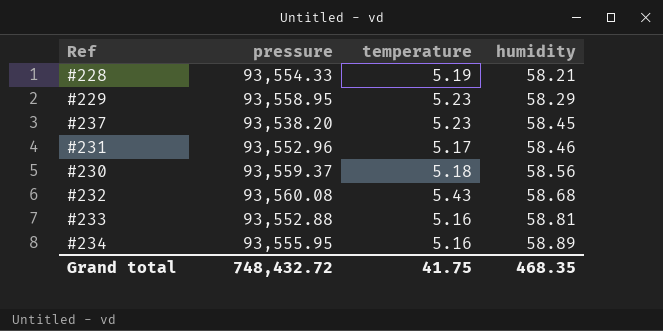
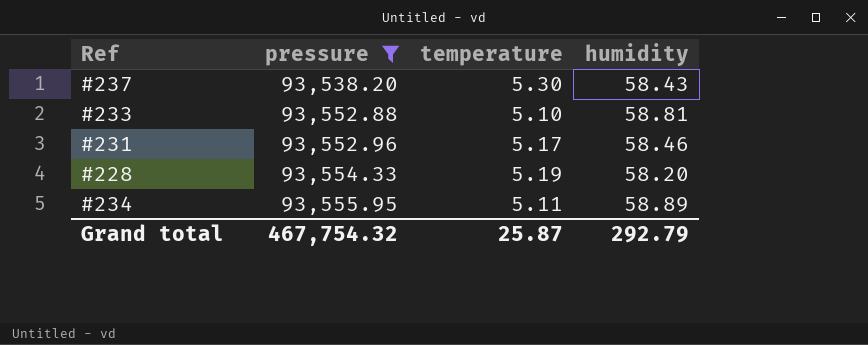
filter: none -> pressure <= 93,555.95
row order: humidity ascending -> pressure ascending
#237 | temperature: 5.23 -> 5.30
#237 | humidity: 58.45 -> 58.43
#233 | temperature: 5.16 -> 5.10
#228 | humidity: 58.21 -> 58.20
#234 | temperature: 5.16 -> 5.11
Grand total | pressure: 748,432.72 -> 467,754.32
Grand total | temperature: 41.75 -> 25.87
Grand total | humidity: 468.35 -> 292.79

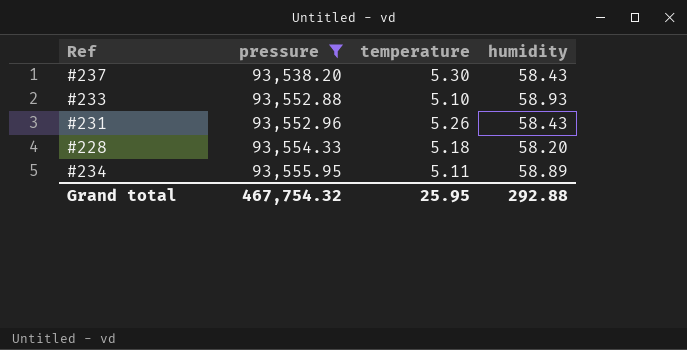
#233 | humidity: 58.81 -> 58.93
#231 | temperature: 5.17 -> 5.26
#231 | humidity: 58.46 -> 58.43
#228 | temperature: 5.19 -> 5.18
Grand total | temperature: 25.87 -> 25.95
Grand total | humidity: 292.79 -> 292.88

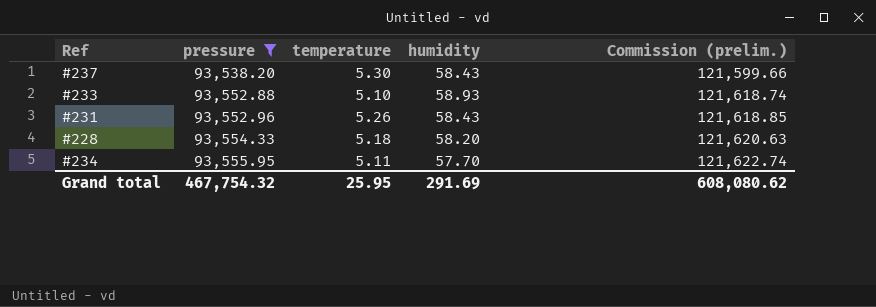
column Commission (prelim.) | formula: none -> [pressure] * 1.3
#234 | humidity: 58.89 -> 57.70
Grand total | humidity: 292.88 -> 291.69

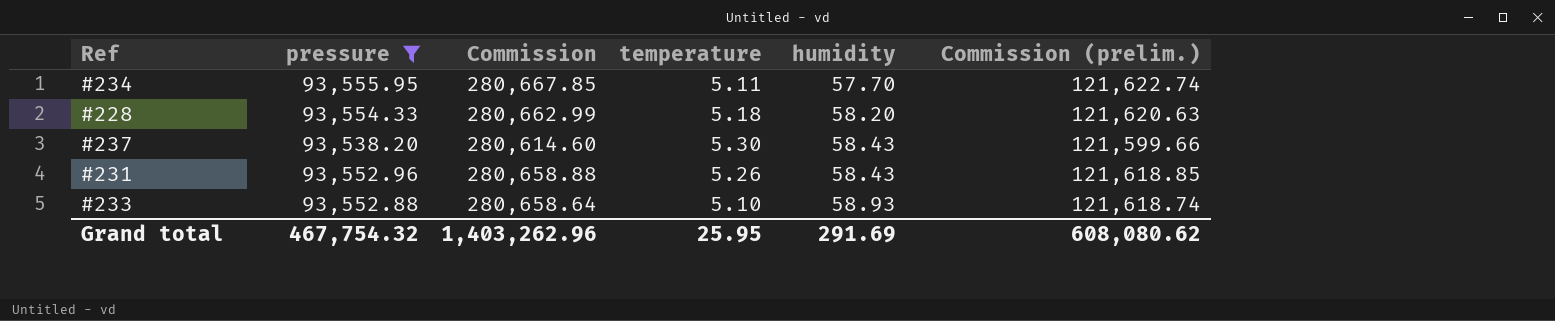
row order: pressure ascending -> humidity ascending
column Commission | formula: none -> [pressure] * 3

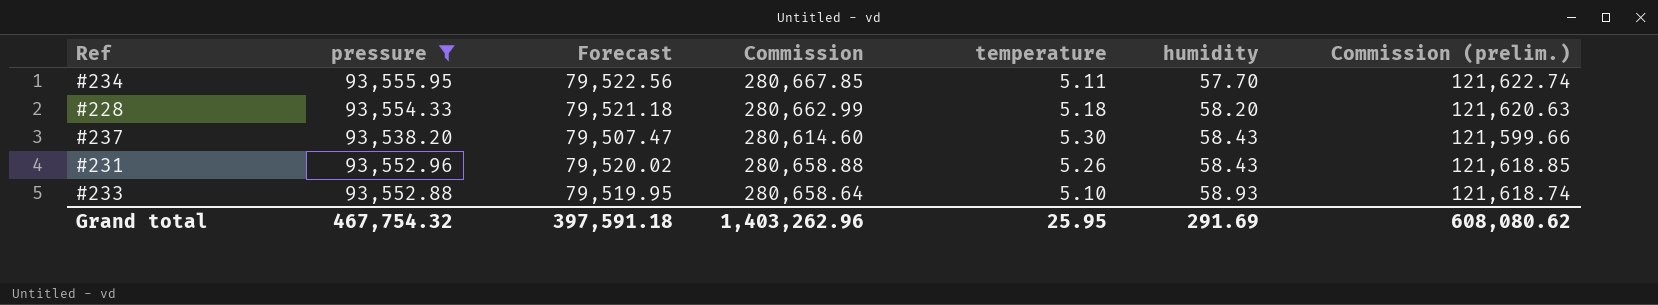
column Forecast | formula: none -> [pressure] * 0.85

